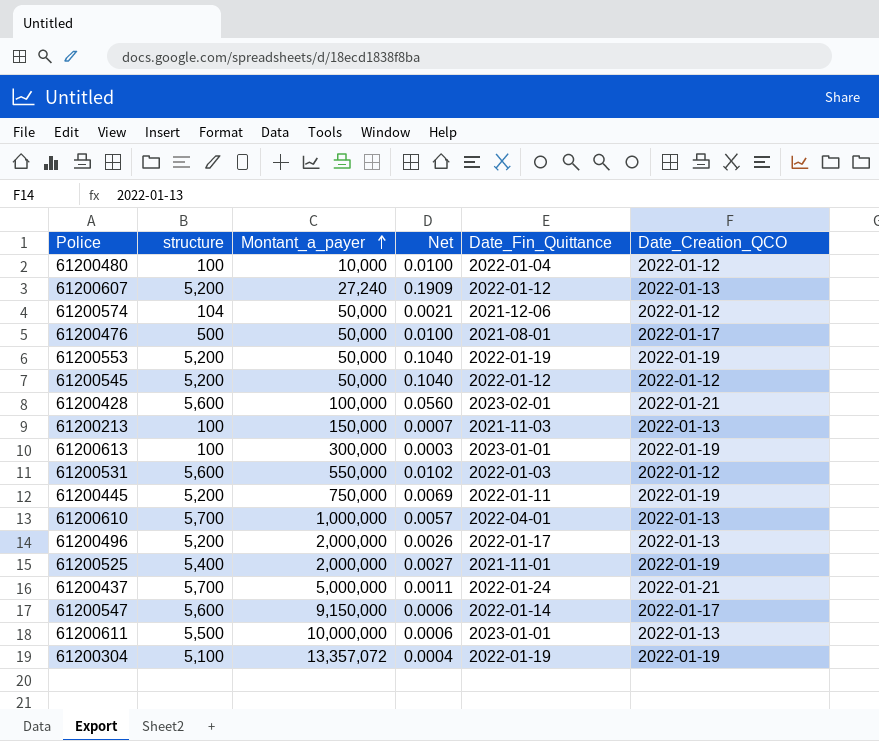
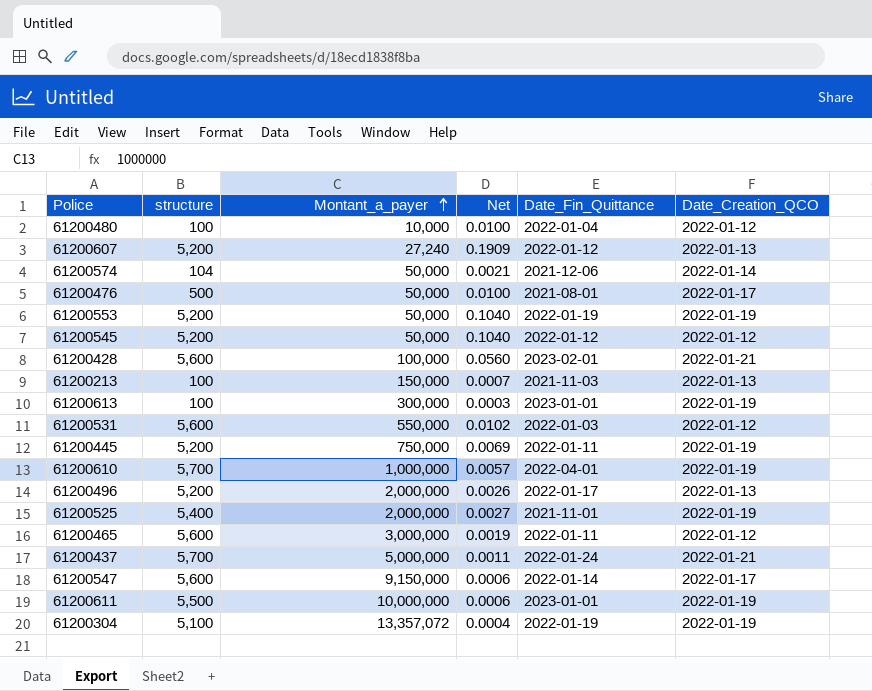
61200574 | Date_Creation_QCO: 2022-01-12 -> 2022-01-14
61200610 | Date_Creation_QCO: 2022-01-13 -> 2022-01-19
row 61200465: none -> 5,600 | 3,000,000 | 0.0019 | 2022-01-11 | 2022-01-12
61200611 | Date_Creation_QCO: 2022-01-13 -> 2022-01-19

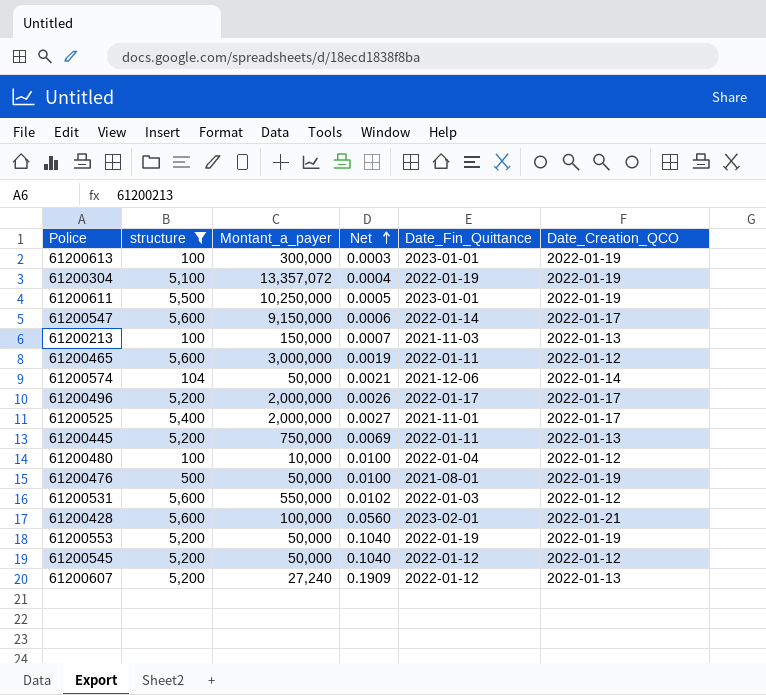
filter: none -> structure != 5,700
row order: Montant_a_payer ascending -> Net ascending
61200611 | Montant_a_payer: 10,000,000 -> 10,250,000
61200611 | Net: 0.0006 -> 0.0005
61200496 | Date_Creation_QCO: 2022-01-13 -> 2022-01-17
61200525 | Date_Creation_QCO: 2022-01-19 -> 2022-01-17
61200445 | Date_Creation_QCO: 2022-01-19 -> 2022-01-13
61200476 | Date_Creation_QCO: 2022-01-17 -> 2022-01-19

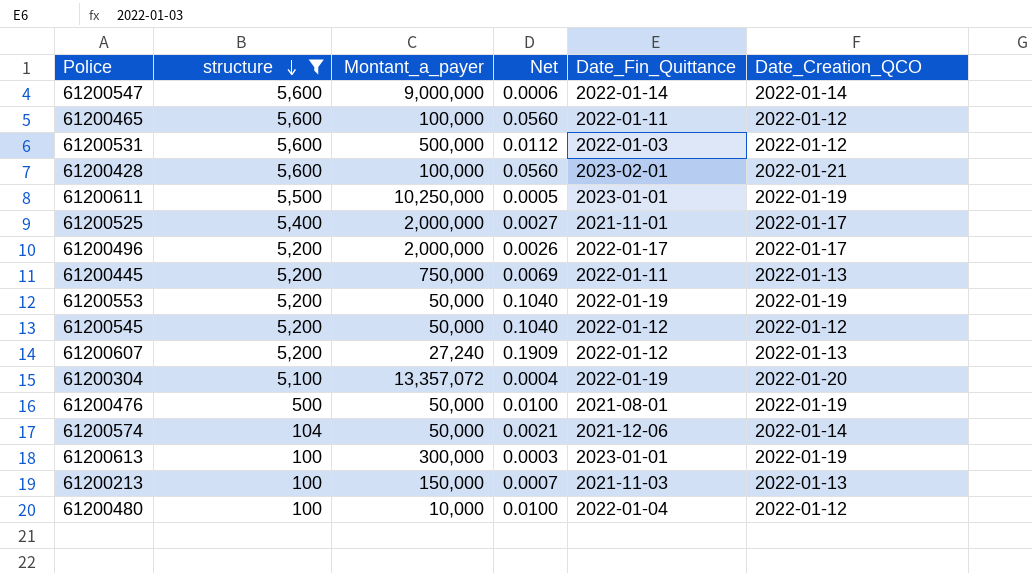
row order: Net ascending -> structure descending
61200547 | Montant_a_payer: 9,150,000 -> 9,000,000
61200547 | Date_Creation_QCO: 2022-01-17 -> 2022-01-14
61200465 | Montant_a_payer: 3,000,000 -> 100,000
61200465 | Net: 0.0019 -> 0.0560
61200531 | Montant_a_payer: 550,000 -> 500,000
61200531 | Net: 0.0102 -> 0.0112
61200304 | Date_Creation_QCO: 2022-01-19 -> 2022-01-20

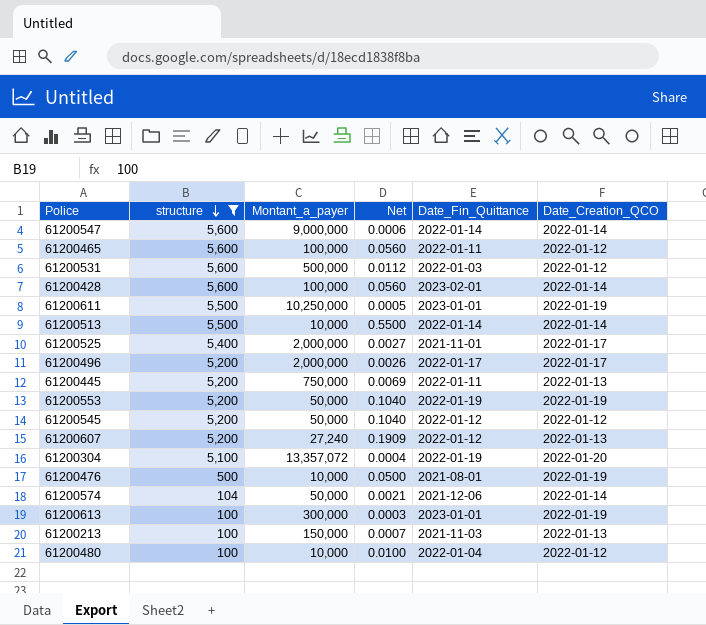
61200428 | Date_Creation_QCO: 2022-01-21 -> 2022-01-14
row 61200513: none -> 5,500 | 10,000 | 0.5500 | 2022-01-14 | 2022-01-14
61200476 | Montant_a_payer: 50,000 -> 10,000
61200476 | Net: 0.0100 -> 0.0500

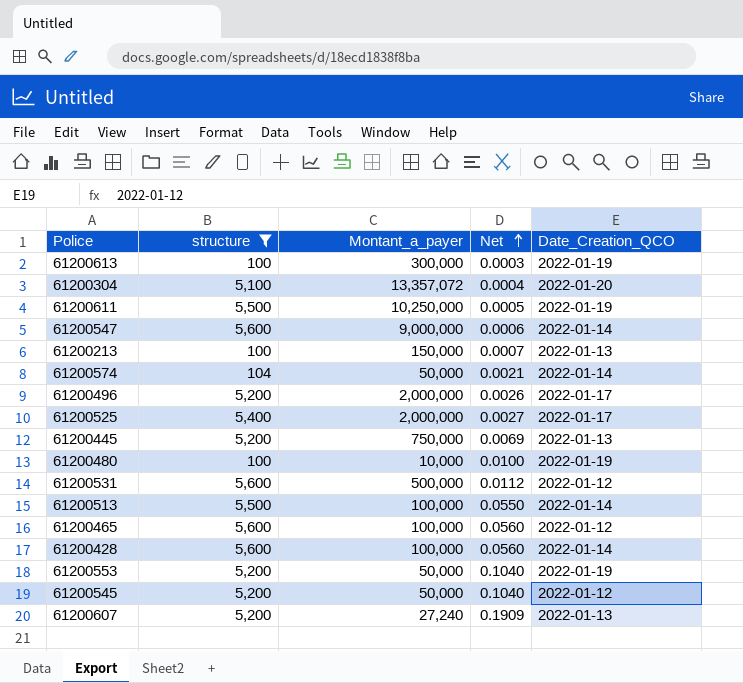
row order: structure descending -> Net ascending
column Date_Fin_Quittance | position: 5 -> none
row 61200476: 500 | 10,000 | 0.0500 | 2021-08-01 | 2022-01-19 -> none
61200480 | Date_Creation_QCO: 2022-01-12 -> 2022-01-19
61200513 | Montant_a_payer: 10,000 -> 100,000
61200513 | Net: 0.5500 -> 0.0550

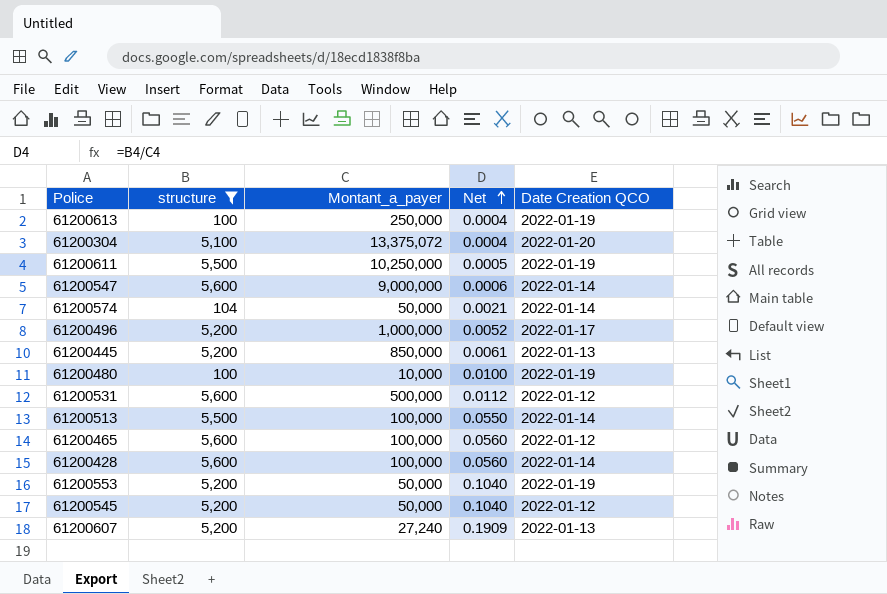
column name: Date_Creation_QCO -> Date Creation QCO
row 61200213: 100 | 150,000 | 0.0007 | 2022-01-13 -> none
row 61200525: 5,400 | 2,000,000 | 0.0027 | 2022-01-17 -> none
61200613 | Montant_a_payer: 300,000 -> 250,000
61200613 | Net: 0.0003 -> 0.0004
61200304 | Montant_a_payer: 13,357,072 -> 13,375,072
61200496 | Montant_a_payer: 2,000,000 -> 1,000,000
61200496 | Net: 0.0026 -> 0.0052
61200445 | Montant_a_payer: 750,000 -> 850,000
61200445 | Net: 0.0069 -> 0.0061

